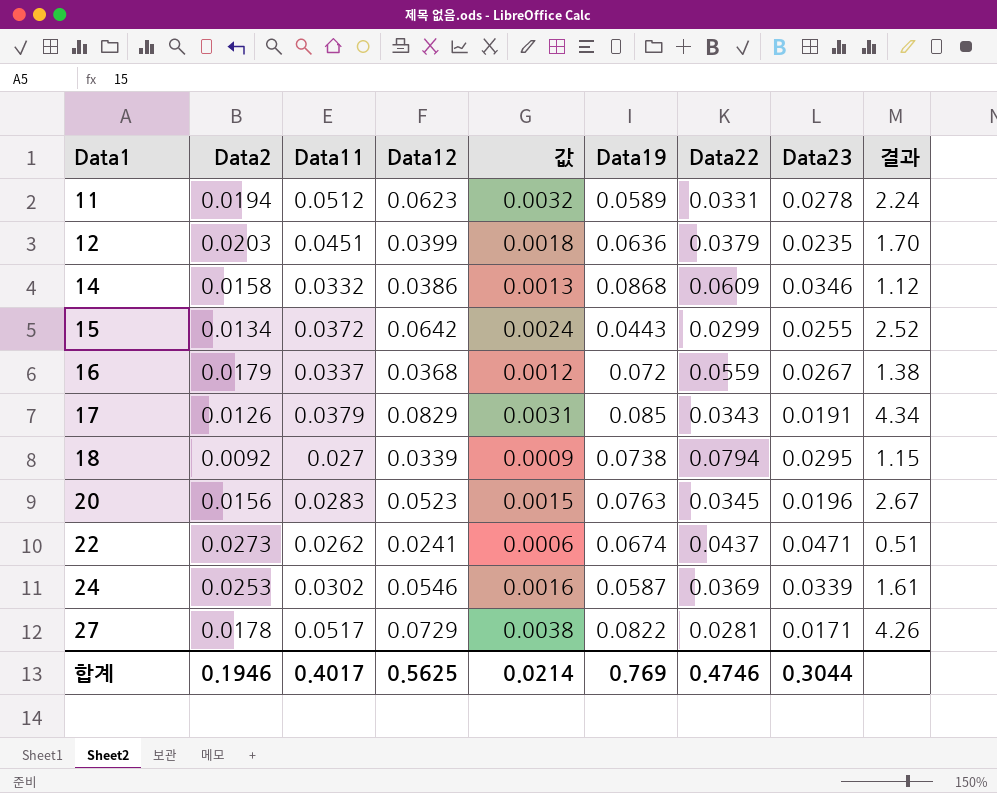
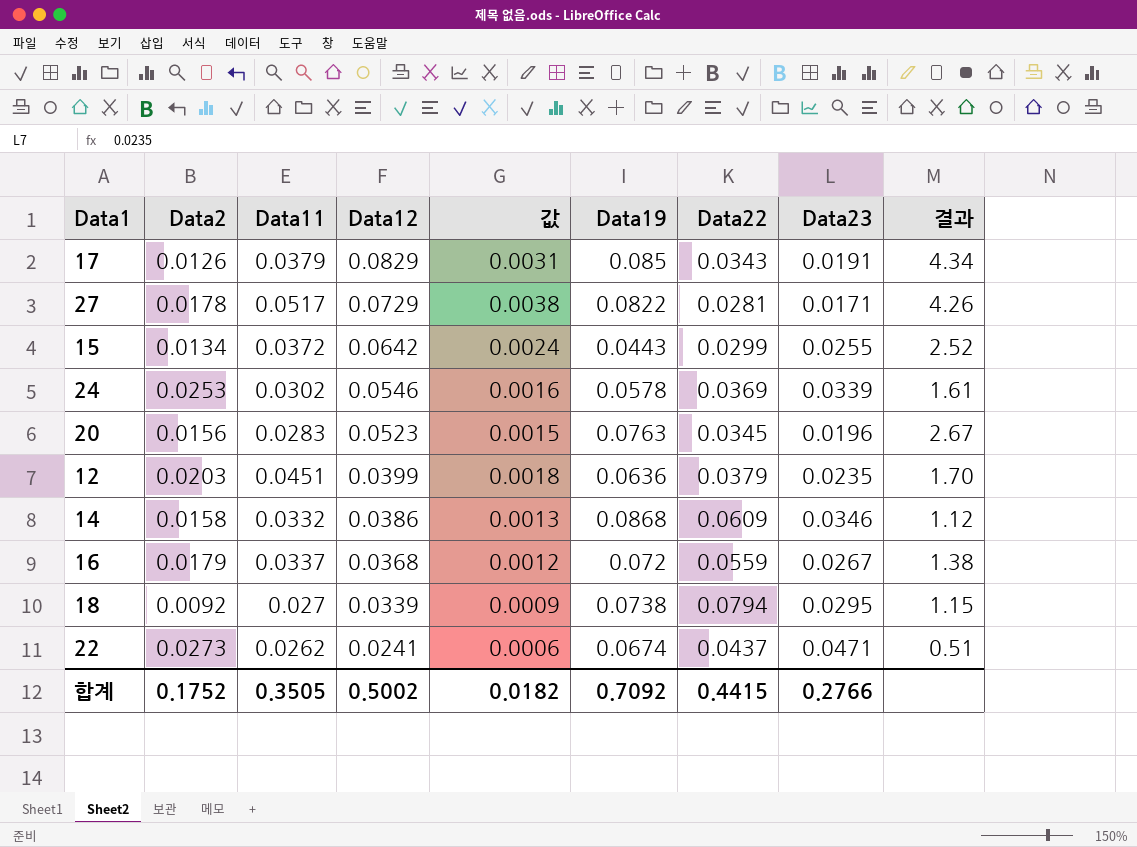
row order: Data1 ascending -> Data12 descending
row 11: 0.0194 | 0.0512 | 0.0623 | 0.0032 | 0.0589 | 0.0331 | 0.0278 | 2.24 -> none
24 | Data19: 0.0587 -> 0.0578
합계 | Data2: 0.1946 -> 0.1752
합계 | Data11: 0.4017 -> 0.3505
합계 | Data12: 0.5625 -> 0.5002
합계 | 값: 0.0214 -> 0.0182
합계 | Data19: 0.769 -> 0.7092
합계 | Data22: 0.4746 -> 0.4415
합계 | Data23: 0.3044 -> 0.2766

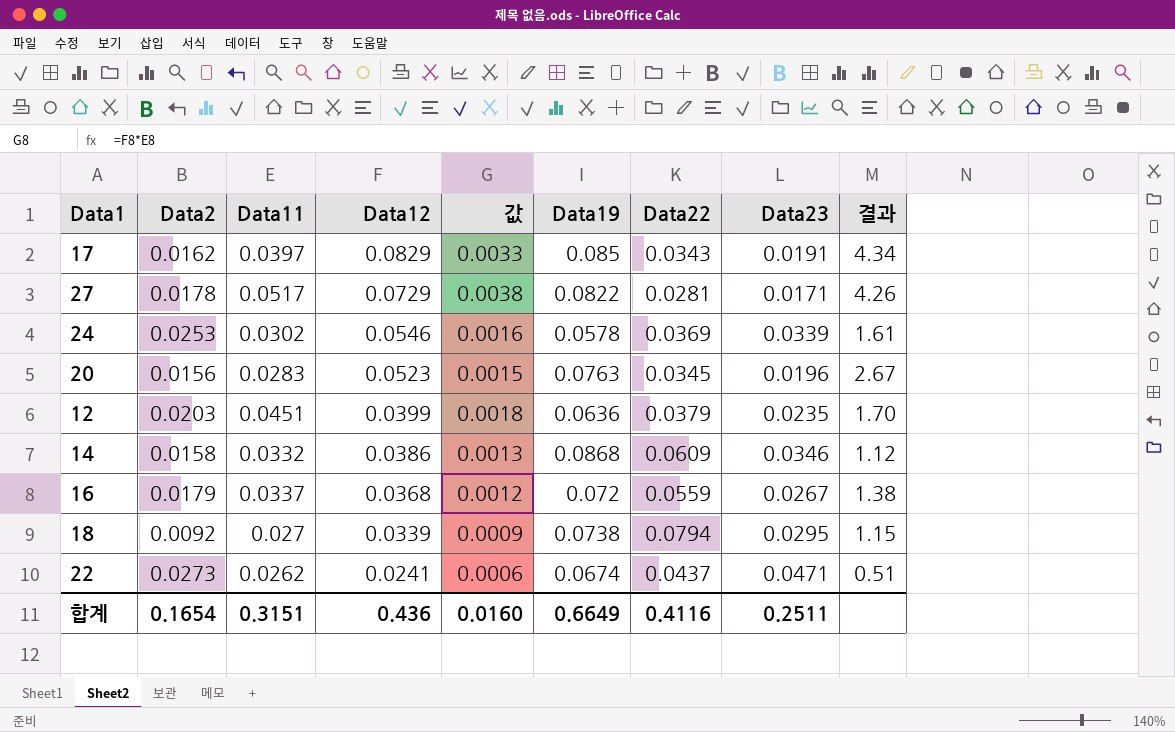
row 15: 0.0134 | 0.0372 | 0.0642 | 0.0024 | 0.0443 | 0.0299 | 0.0255 | 2.52 -> none
17 | Data2: 0.0126 -> 0.0162
17 | Data11: 0.0379 -> 0.0397
17 | 값: 0.0031 -> 0.0033
합계 | Data2: 0.1752 -> 0.1654
합계 | Data11: 0.3505 -> 0.3151
합계 | Data12: 0.5002 -> 0.436
합계 | 값: 0.0182 -> 0.0160
합계 | Data19: 0.7092 -> 0.6649
합계 | Data22: 0.4415 -> 0.4116
합계 | Data23: 0.2766 -> 0.2511

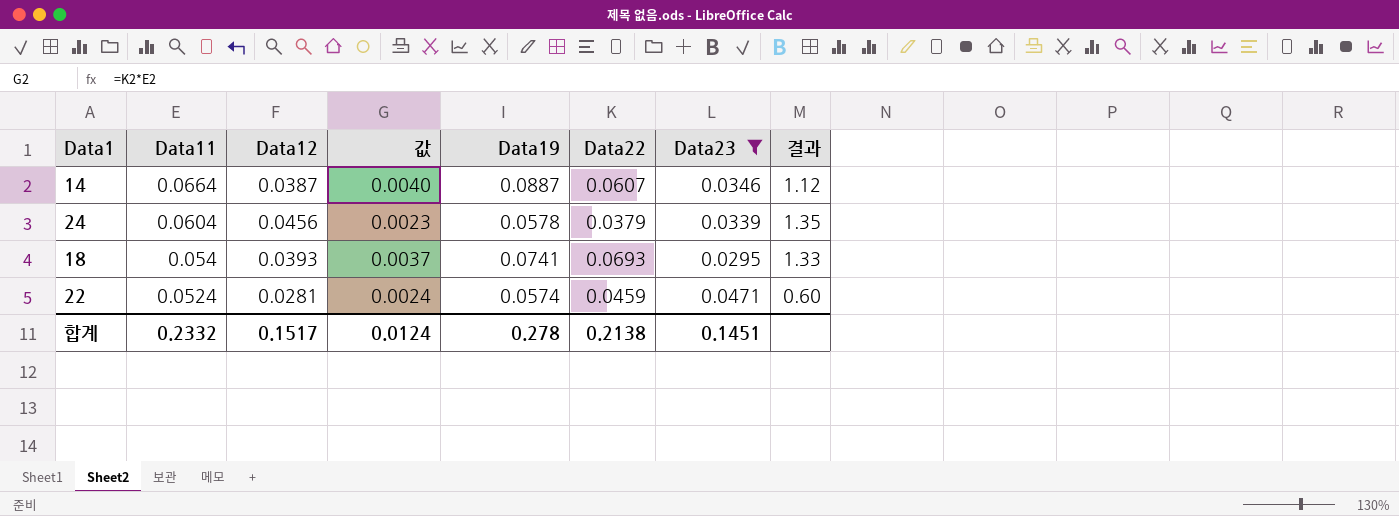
filter: none -> Data23 >= 0.0295
row order: Data12 descending -> Data11 descending
column Data2 | position: 2 -> none
column 값 | formula: [Data11] * [Data12] -> [Data11] * [Data22]
14 | Data11: 0.0332 -> 0.0664
14 | Data12: 0.0386 -> 0.0387
14 | Data19: 0.0868 -> 0.0887
14 | Data22: 0.0609 -> 0.0607
24 | Data11: 0.0302 -> 0.0604
24 | Data12: 0.0546 -> 0.0456
24 | Data22: 0.0369 -> 0.0379
24 | 결과: 1.61 -> 1.35
18 | Data11: 0.027 -> 0.054
18 | Data12: 0.0339 -> 0.0393
18 | Data19: 0.0738 -> 0.0741
18 | Data22: 0.0794 -> 0.0693
18 | 결과: 1.15 -> 1.33
22 | Data11: 0.0262 -> 0.0524
22 | Data12: 0.0241 -> 0.0281
22 | Data19: 0.0674 -> 0.0574
22 | Data22: 0.0437 -> 0.0459
22 | 결과: 0.51 -> 0.60
합계 | Data11: 0.3151 -> 0.2332
합계 | Data12: 0.436 -> 0.1517
합계 | 값: 0.0160 -> 0.0124
합계 | Data19: 0.6649 -> 0.278
합계 | Data22: 0.4116 -> 0.2138
합계 | Data23: 0.2511 -> 0.1451

